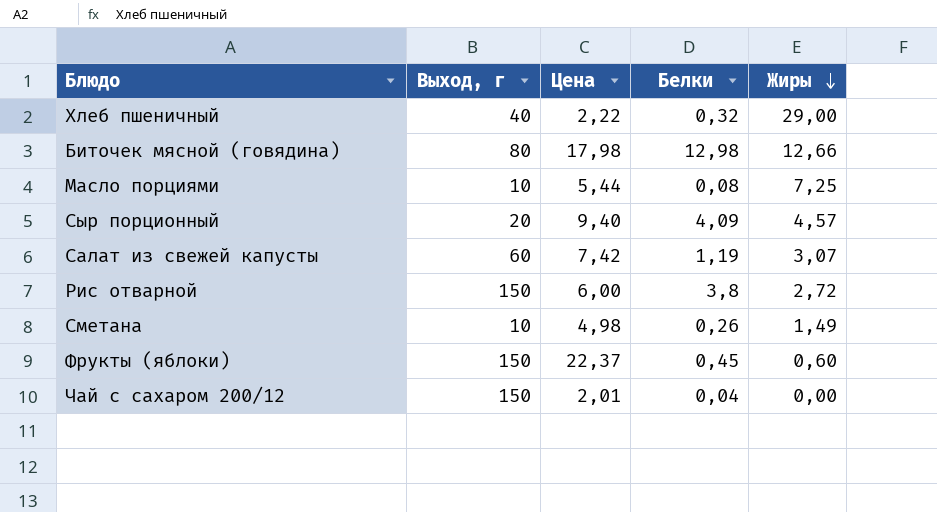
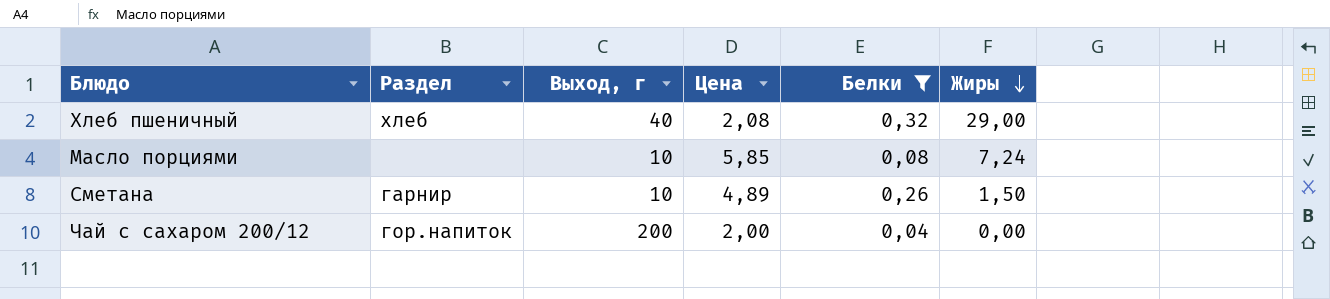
filter: none -> Белки <= 0,32
column Раздел | position: none -> 2
Хлеб пшеничный | Цена: 2,22 -> 2,08
Масло порциями | Цена: 5,44 -> 5,85
Масло порциями | Жиры: 7,25 -> 7,24
Сметана | Цена: 4,98 -> 4,89
Сметана | Жиры: 1,49 -> 1,50
Чай с сахаром 200/12 | Выход, г: 150 -> 200
Чай с сахаром 200/12 | Цена: 2,01 -> 2,00

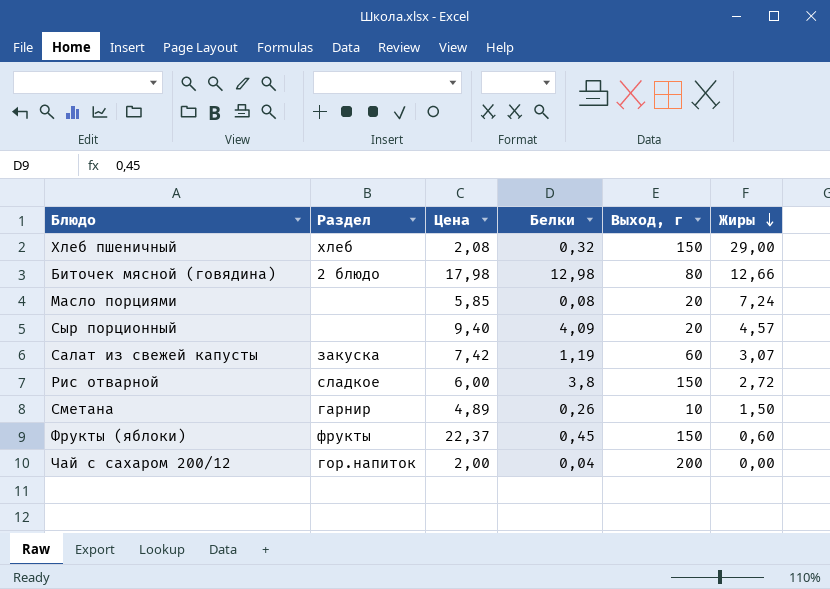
filter: Белки <= 0,32 -> none
column Выход, г | position: 3 -> 5
Хлеб пшеничный | Выход, г: 40 -> 150
Масло порциями | Выход, г: 10 -> 20

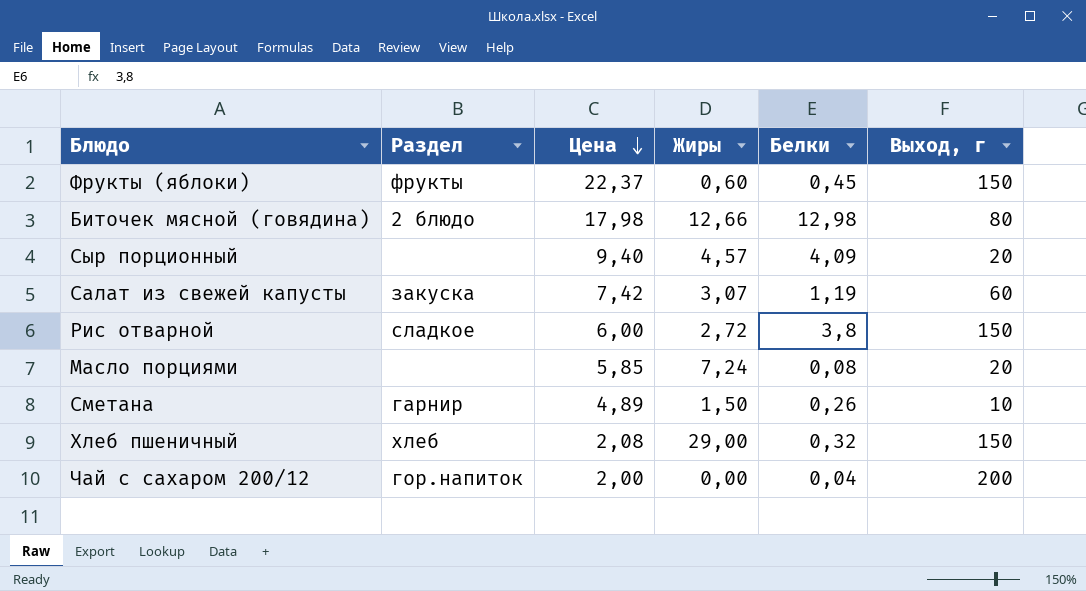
row order: Жиры descending -> Цена descending
column Жиры | position: 6 -> 4

